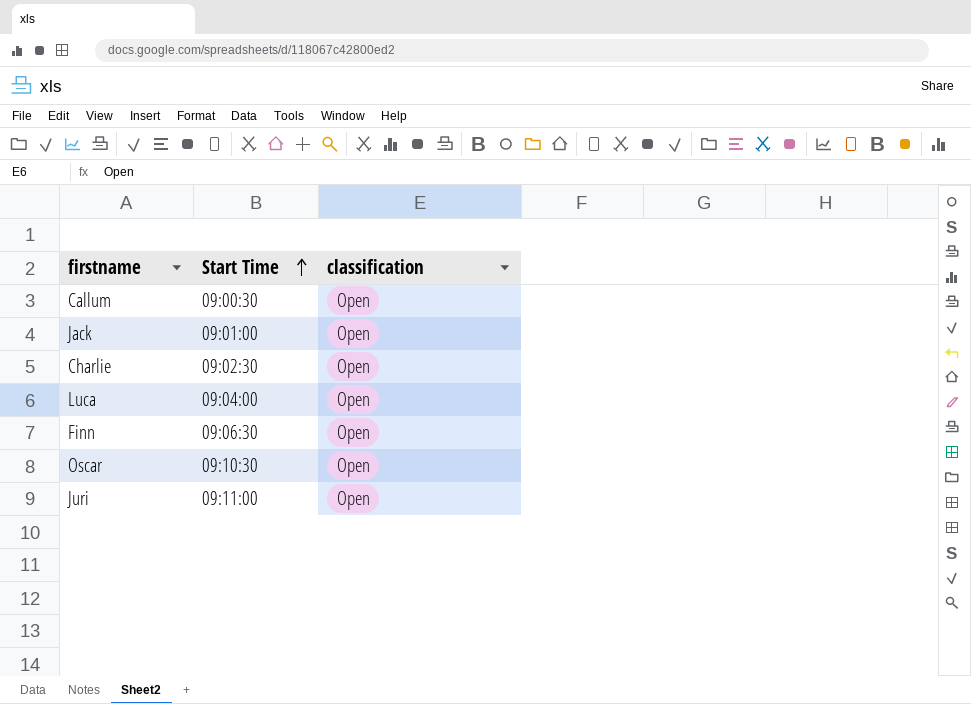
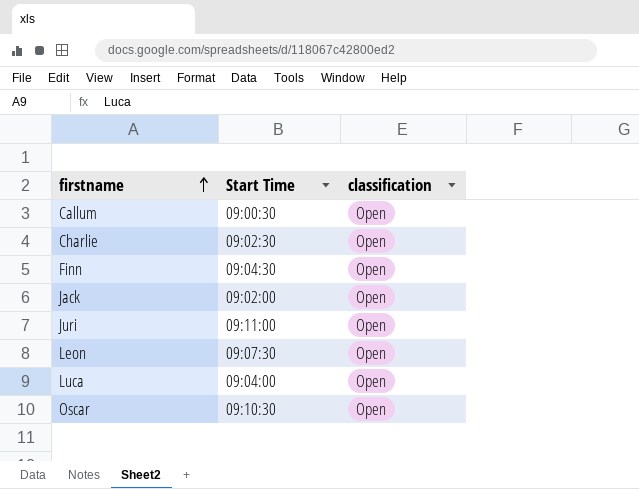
row order: Start Time ascending -> firstname ascending
Finn | Start Time: 09:06:30 -> 09:04:30
Jack | Start Time: 09:01:00 -> 09:02:00
row Leon: none -> 09:07:30 | Open

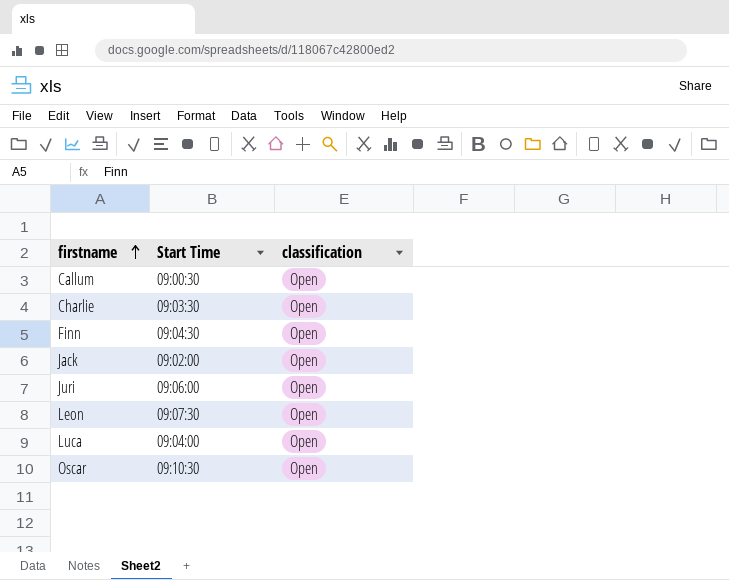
Charlie | Start Time: 09:02:30 -> 09:03:30
Juri | Start Time: 09:11:00 -> 09:06:00

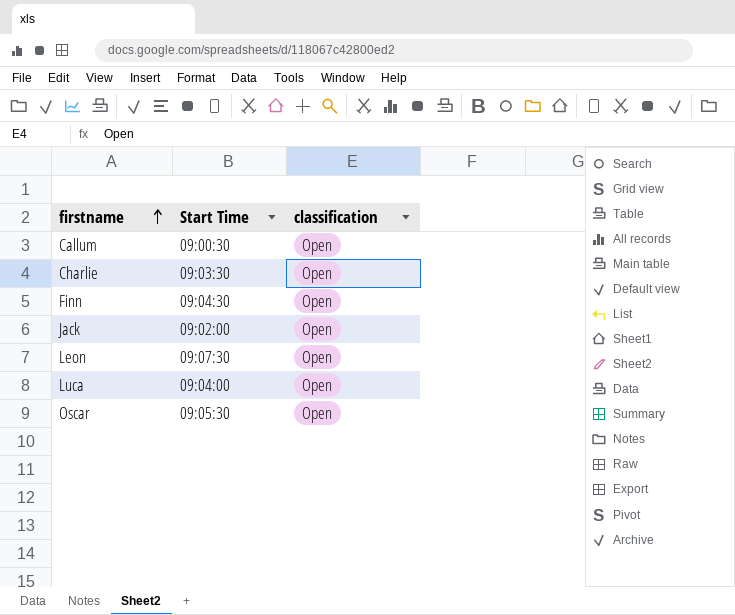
row Juri: 09:06:00 | Open -> none
Oscar | Start Time: 09:10:30 -> 09:05:30

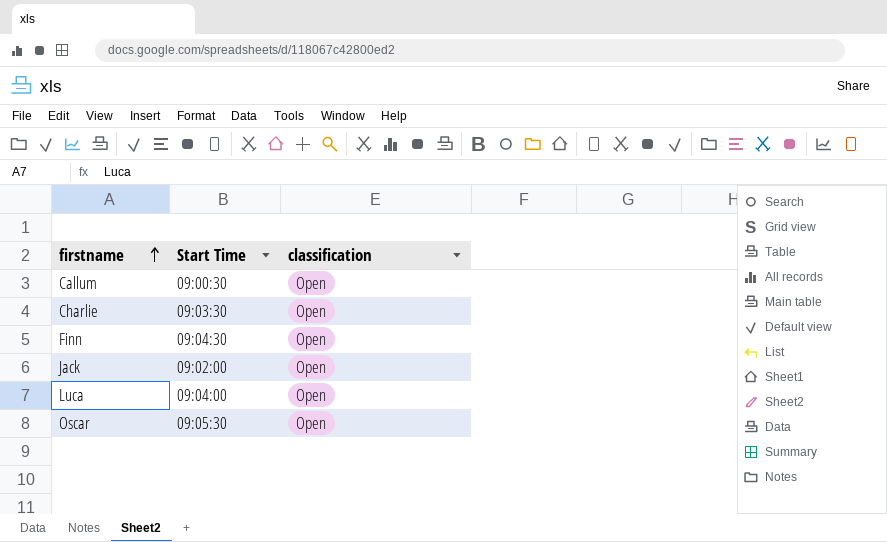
row Leon: 09:07:30 | Open -> none

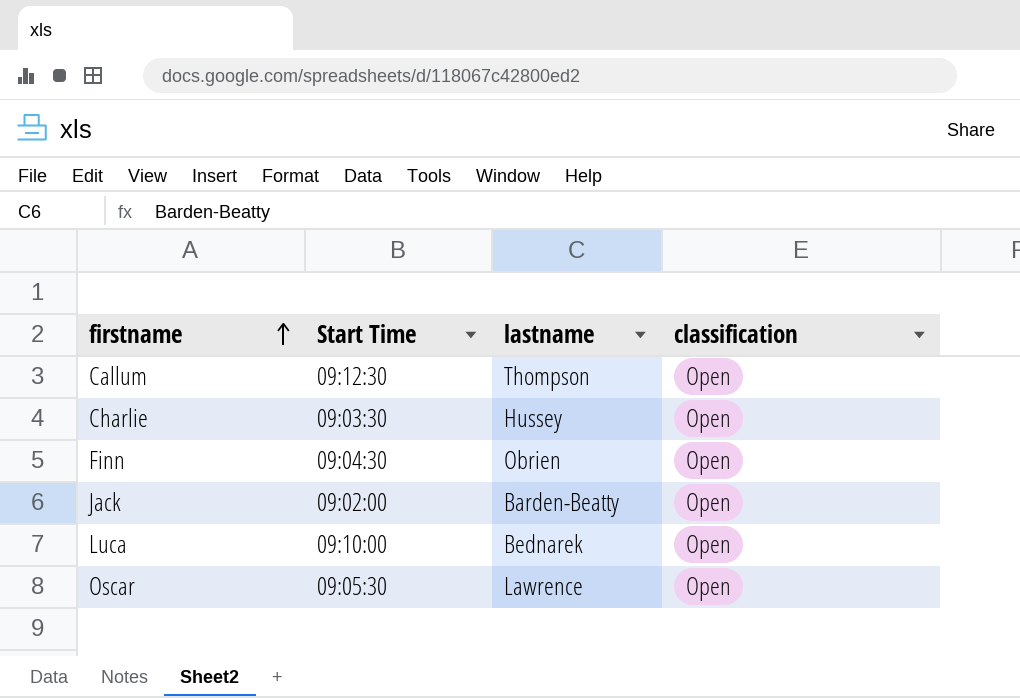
column lastname | position: none -> 3
Callum | Start Time: 09:00:30 -> 09:12:30
Luca | Start Time: 09:04:00 -> 09:10:00

